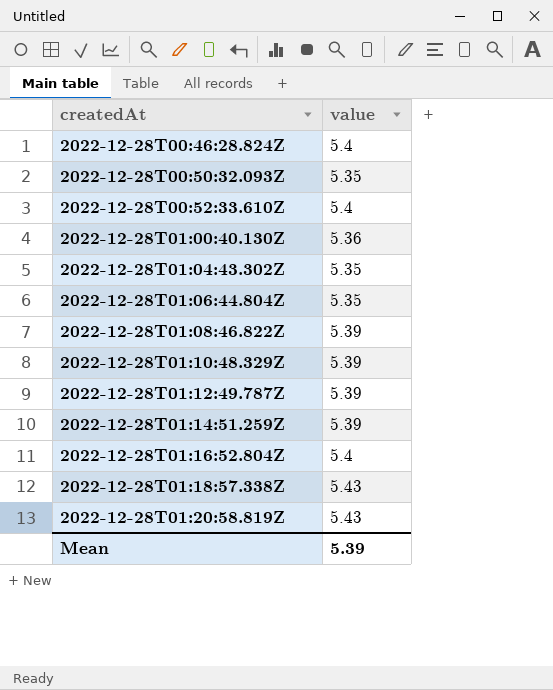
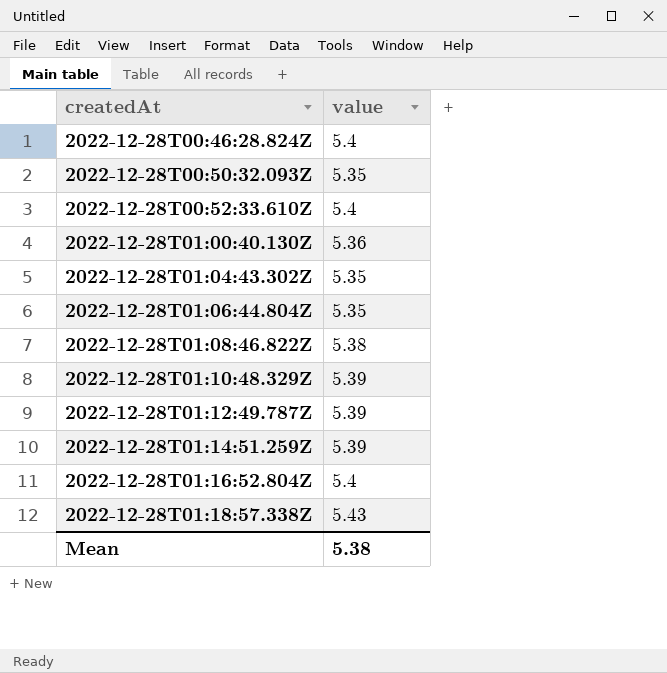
row 2022-12-28T01:20:58.819Z: 5.43 -> none
2022-12-28T01:08:46.822Z | value: 5.39 -> 5.38
Mean | value: 5.39 -> 5.38

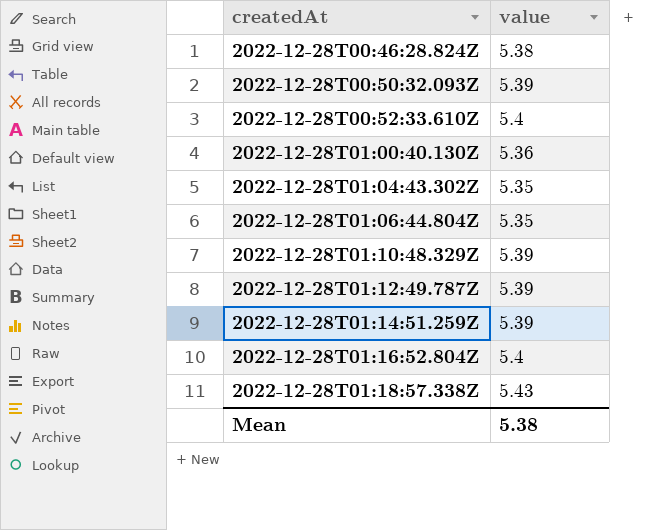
row 2022-12-28T01:08:46.822Z: 5.38 -> none
2022-12-28T00:46:28.824Z | value: 5.4 -> 5.38
2022-12-28T00:50:32.093Z | value: 5.35 -> 5.39

